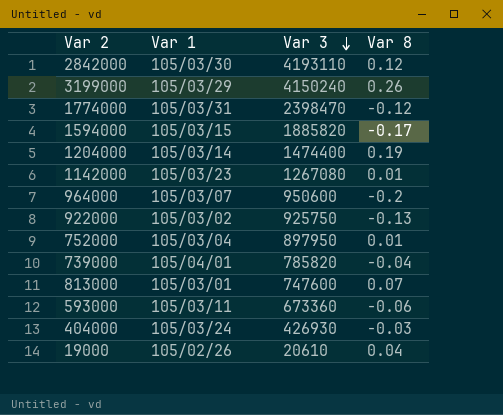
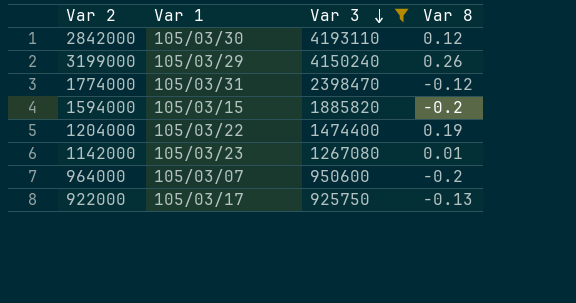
filter: none -> Var 3 >= 925750
1594000 | Var 8: -0.17 -> -0.2
1204000 | Var 1: 105/03/14 -> 105/03/22
922000 | Var 1: 105/03/02 -> 105/03/17

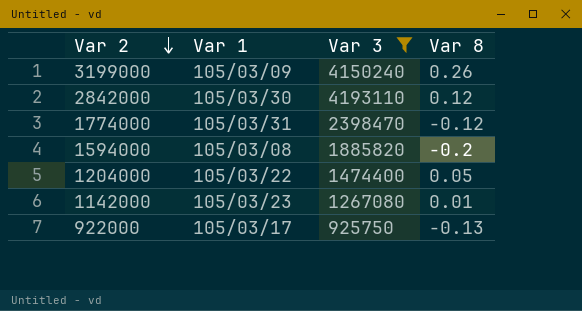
row order: Var 3 descending -> Var 2 descending
row 964000: 105/03/07 | 950600 | -0.2 -> none
3199000 | Var 1: 105/03/29 -> 105/03/09
1594000 | Var 1: 105/03/15 -> 105/03/08
1204000 | Var 8: 0.19 -> 0.05

